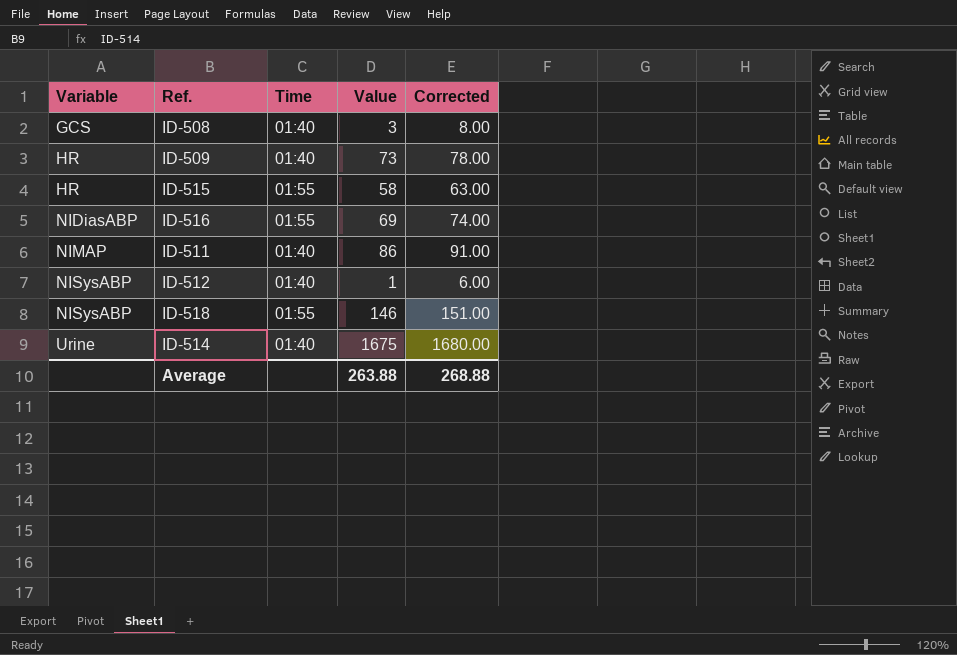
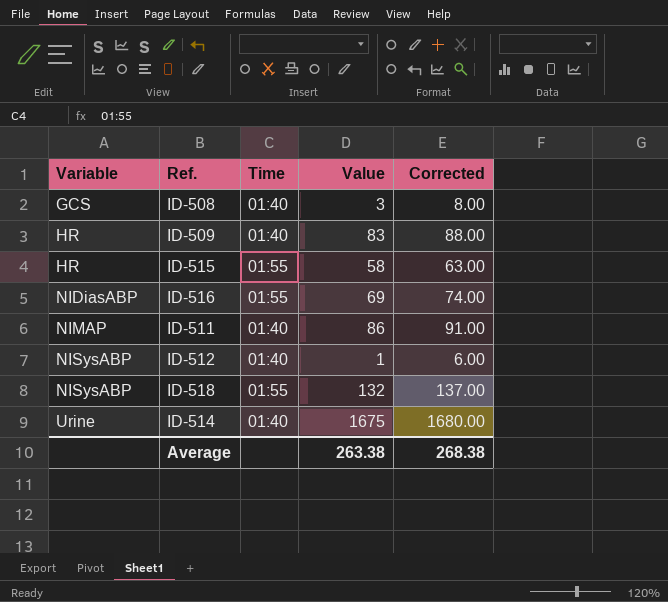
ID-509 | Value: 73 -> 83
ID-509 | Corrected: 78.00 -> 88.00
ID-518 | Value: 146 -> 132
ID-518 | Corrected: 151.00 -> 137.00
Average | Value: 263.88 -> 263.38
Average | Corrected: 268.88 -> 268.38

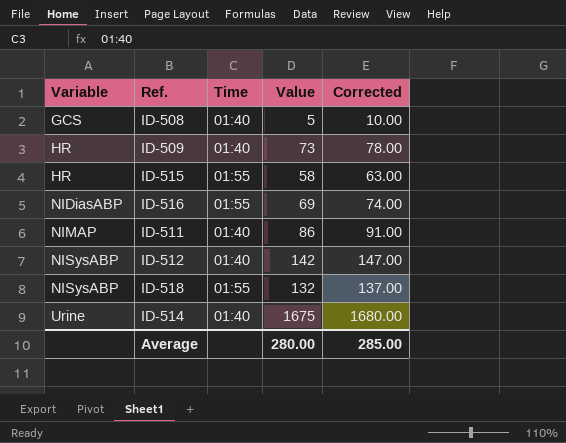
ID-508 | Value: 3 -> 5
ID-508 | Corrected: 8.00 -> 10.00
ID-509 | Value: 83 -> 73
ID-509 | Corrected: 88.00 -> 78.00
ID-512 | Value: 1 -> 142
ID-512 | Corrected: 6.00 -> 147.00
Average | Value: 263.38 -> 280.00
Average | Corrected: 268.38 -> 285.00

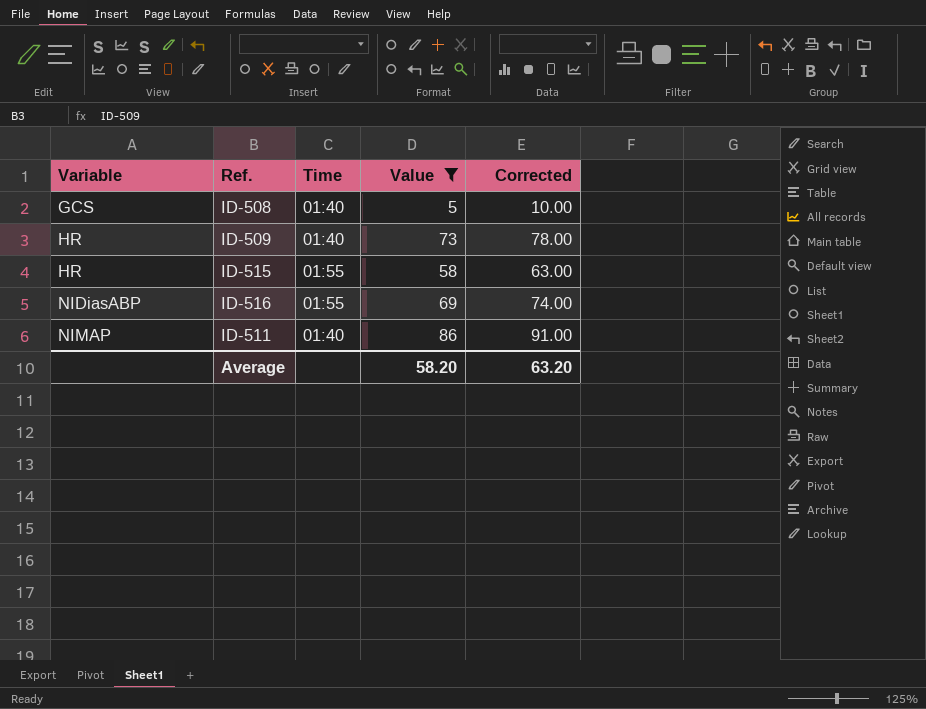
filter: none -> Value <= 86
Average | Value: 280.00 -> 58.20
Average | Corrected: 285.00 -> 63.20

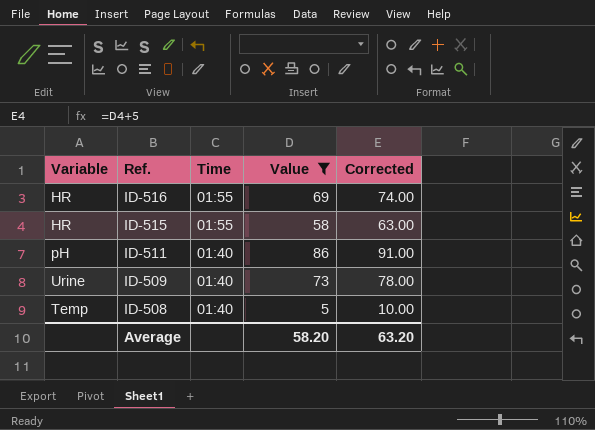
row order: Variable ascending -> Ref. descending
ID-516 | Variable: NIDiasABP -> HR
ID-511 | Variable: NIMAP -> pH
ID-509 | Variable: HR -> Urine
ID-508 | Variable: GCS -> Temp

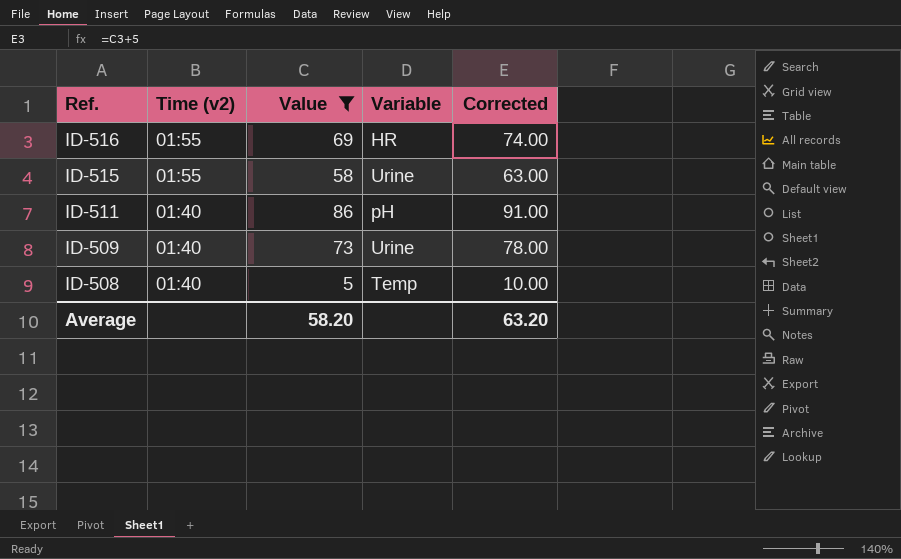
column name: Time -> Time (v2)
column Variable | position: 1 -> 4
ID-515 | Variable: HR -> Urine

